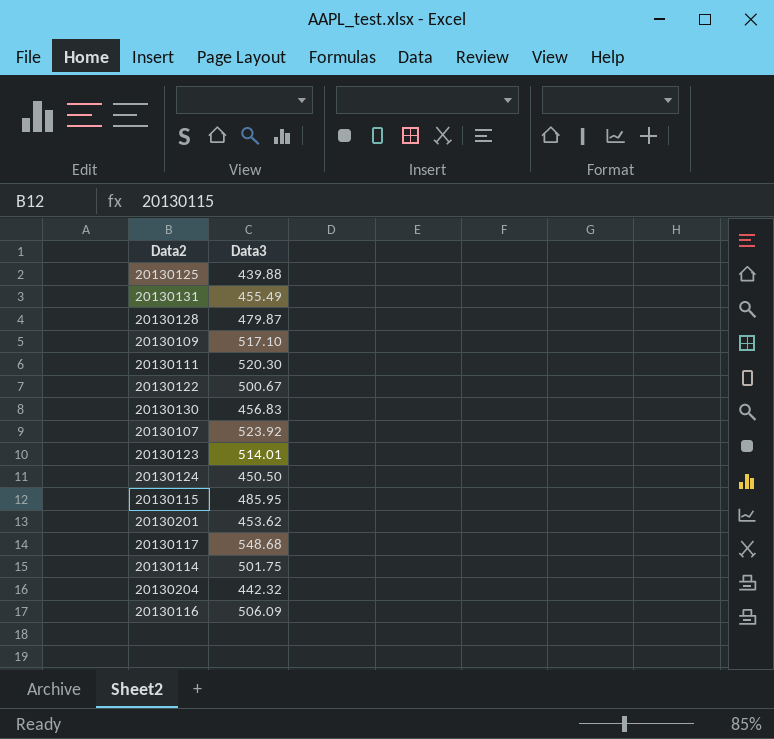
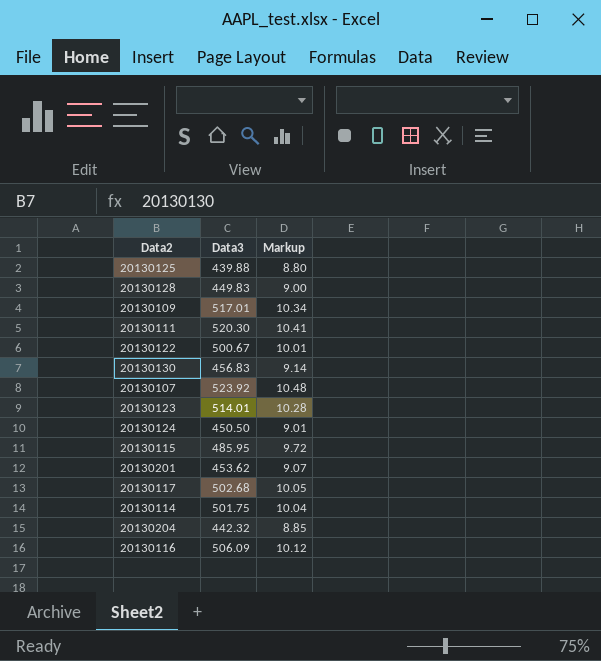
column Markup | formula: none -> [Data3] * 0.02
row 20130131: 455.49 -> none
20130128 | Data3: 479.87 -> 449.83
20130109 | Data3: 517.10 -> 517.01
20130117 | Data3: 548.68 -> 502.68

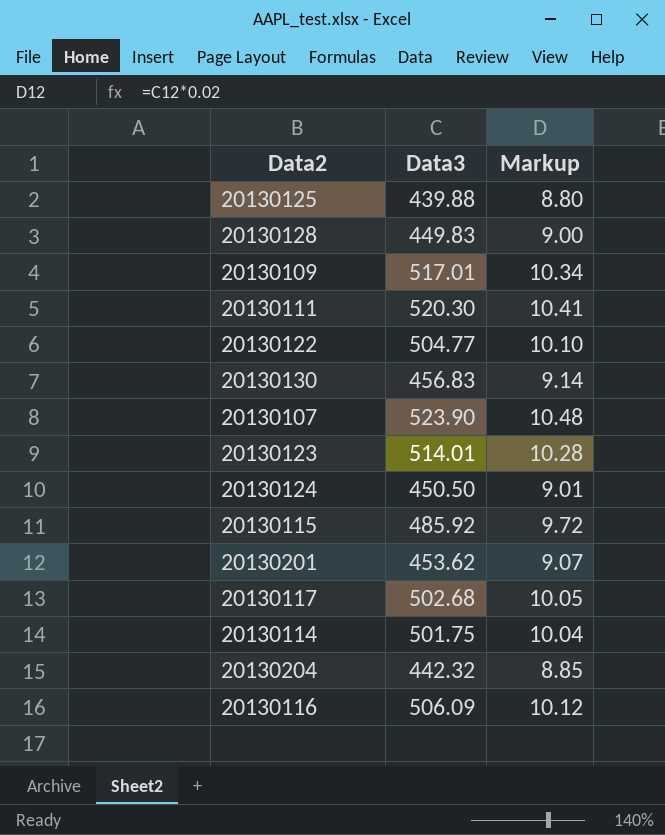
20130122 | Data3: 500.67 -> 504.77
20130122 | Markup: 10.01 -> 10.10
20130107 | Data3: 523.92 -> 523.90
20130115 | Data3: 485.95 -> 485.92

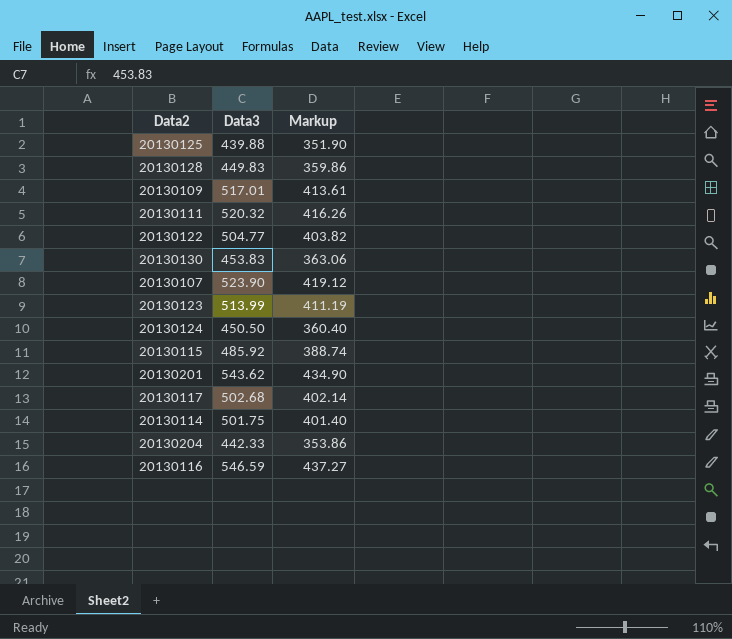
column Markup | formula: [Data3] * 0.02 -> [Data3] * 0.8
20130111 | Data3: 520.30 -> 520.32
20130130 | Data3: 456.83 -> 453.83
20130123 | Data3: 514.01 -> 513.99
20130201 | Data3: 453.62 -> 543.62
20130204 | Data3: 442.32 -> 442.33
20130116 | Data3: 506.09 -> 546.59

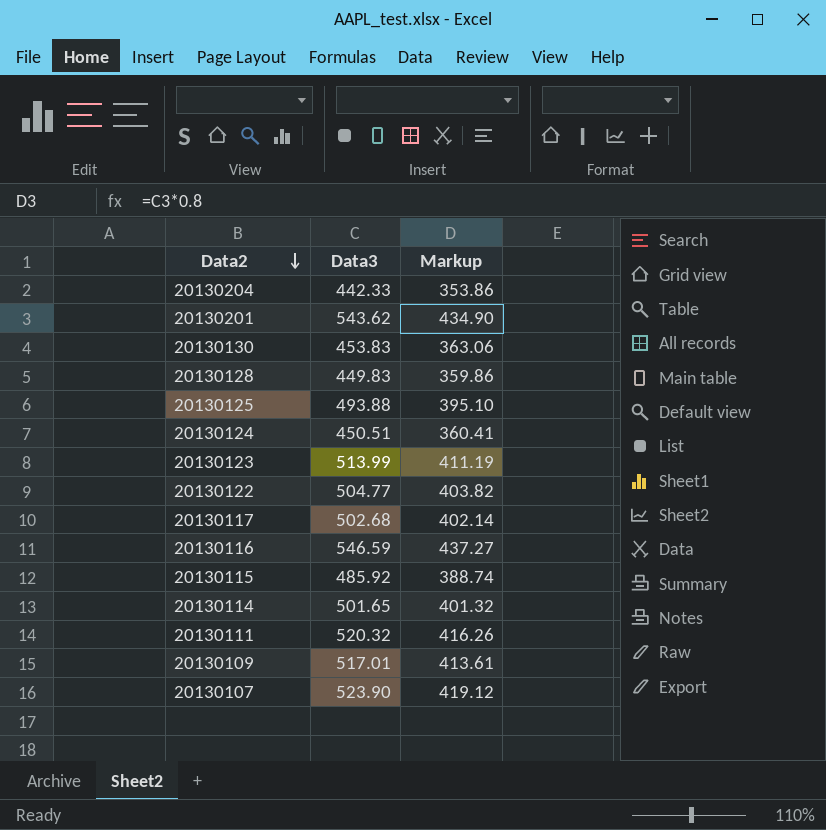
row order: none -> Data2 descending
20130125 | Data3: 439.88 -> 493.88
20130125 | Markup: 351.90 -> 395.10
20130124 | Data3: 450.50 -> 450.51
20130124 | Markup: 360.40 -> 360.41
20130114 | Data3: 501.75 -> 501.65
20130114 | Markup: 401.40 -> 401.32

